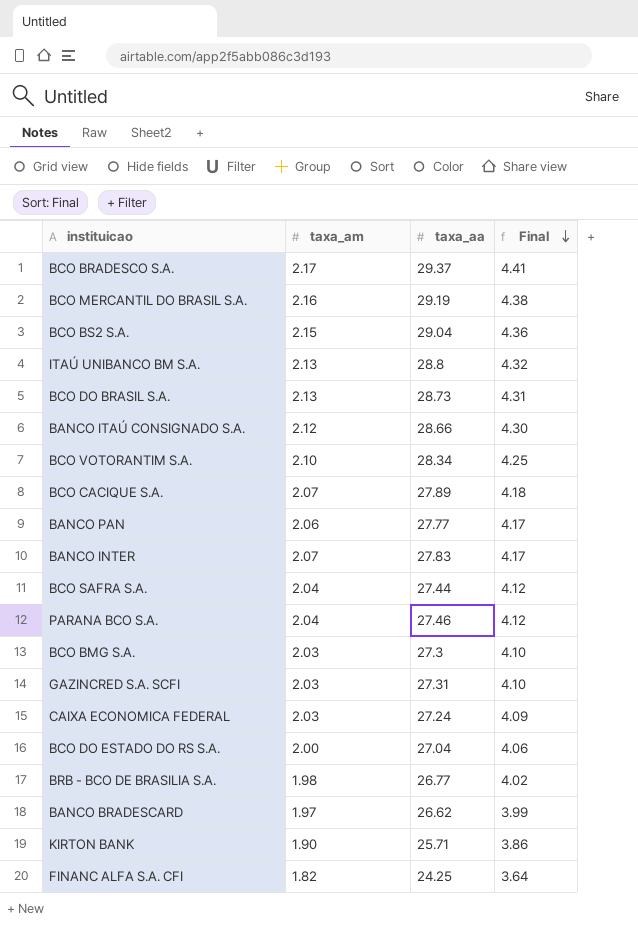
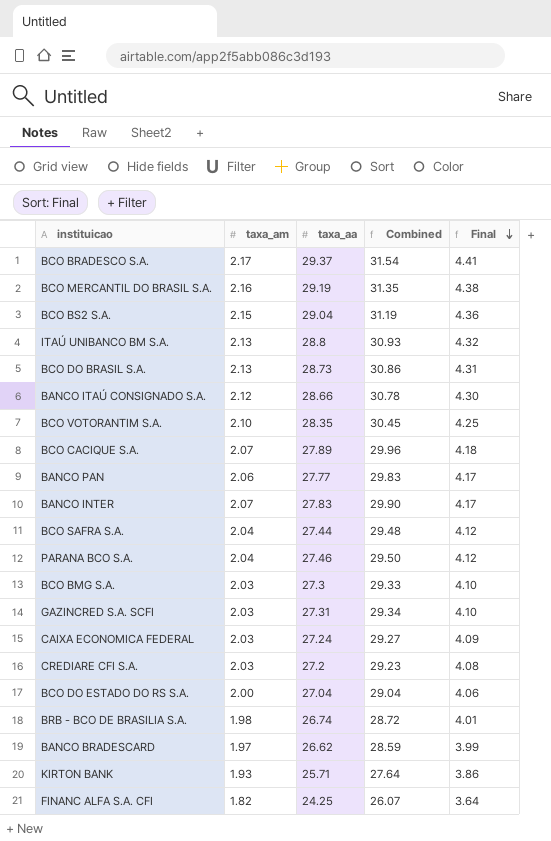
column Combined | formula: none -> [taxa_am] + [taxa_aa]
BCO VOTORANTIM S.A. | taxa_aa: 28.34 -> 28.35
row CREDIARE CFI S.A.: none -> 2.03 | 27.2 | 29.23 | 4.08
BRB - BCO DE BRASILIA S.A. | taxa_aa: 26.77 -> 26.74
BRB - BCO DE BRASILIA S.A. | Final: 4.02 -> 4.01
KIRTON BANK | taxa_am: 1.90 -> 1.93

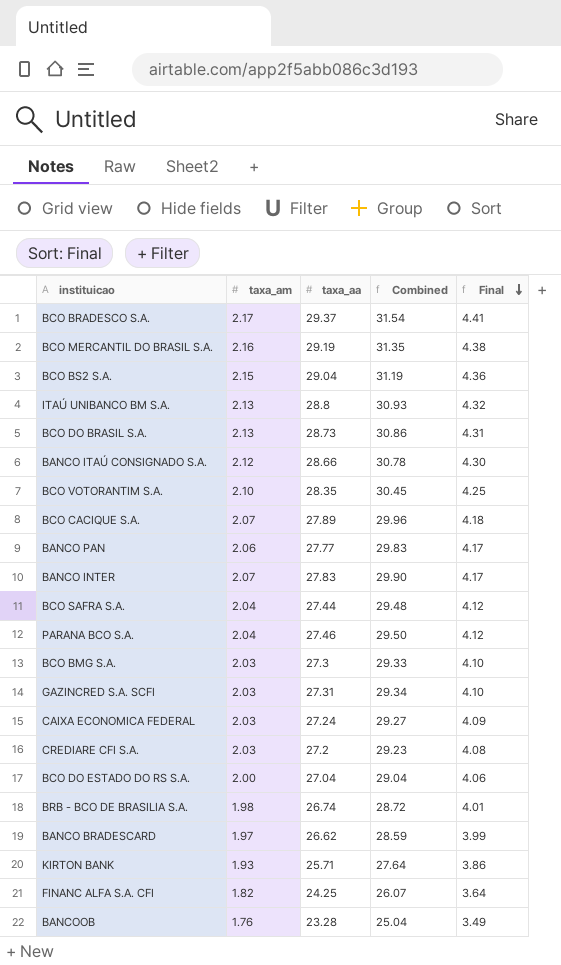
row BANCOOB: none -> 1.76 | 23.28 | 25.04 | 3.49

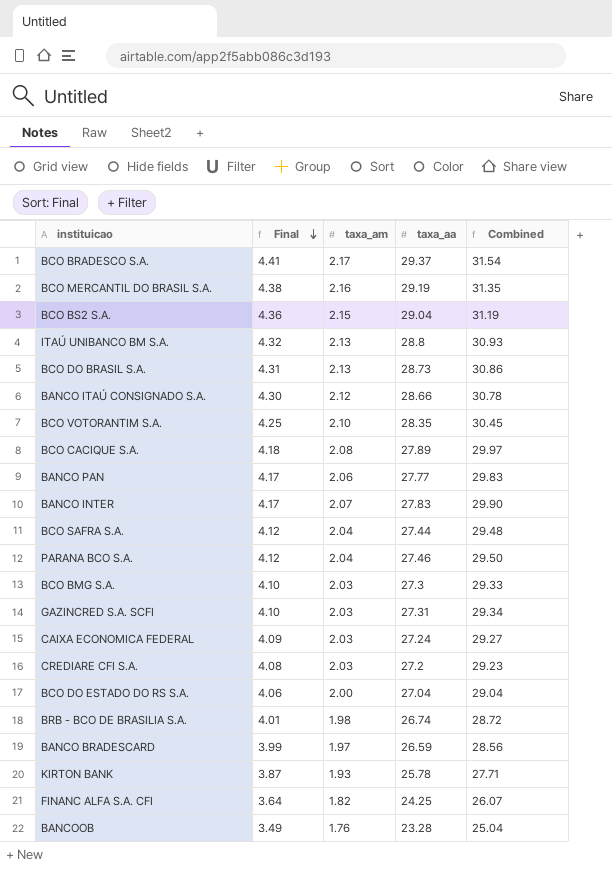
column Final | position: 5 -> 2
BCO CACIQUE S.A. | taxa_am: 2.07 -> 2.08
BCO CACIQUE S.A. | Combined: 29.96 -> 29.97
BANCO BRADESCARD | taxa_aa: 26.62 -> 26.59
BANCO BRADESCARD | Combined: 28.59 -> 28.56
KIRTON BANK | Final: 3.86 -> 3.87
KIRTON BANK | taxa_aa: 25.71 -> 25.78
KIRTON BANK | Combined: 27.64 -> 27.71

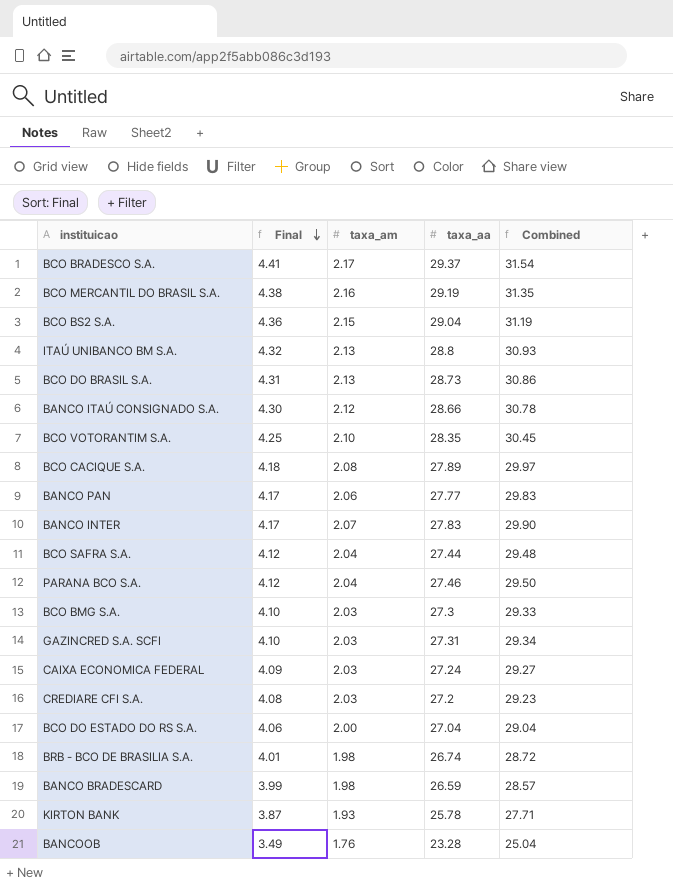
row FINANC ALFA S.A. CFI: 3.64 | 1.82 | 24.25 | 26.07 -> none
BANCO BRADESCARD | taxa_am: 1.97 -> 1.98
BANCO BRADESCARD | Combined: 28.56 -> 28.57

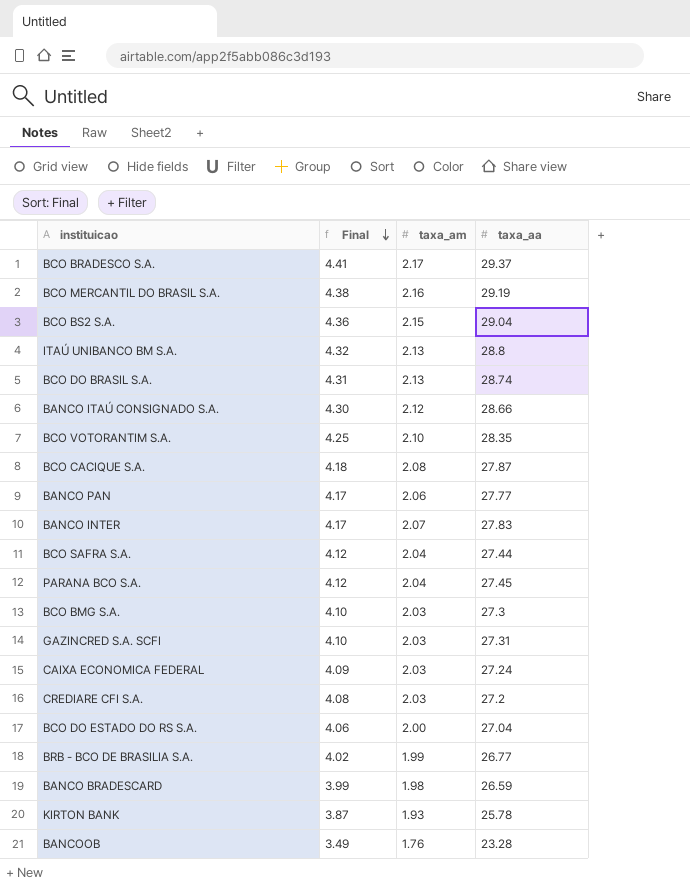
column Combined | formula: [taxa_am] + [taxa_aa] -> none
BCO DO BRASIL S.A. | taxa_aa: 28.73 -> 28.74
BCO CACIQUE S.A. | taxa_aa: 27.89 -> 27.87
PARANA BCO S.A. | taxa_aa: 27.46 -> 27.45
BRB - BCO DE BRASILIA S.A. | Final: 4.01 -> 4.02
BRB - BCO DE BRASILIA S.A. | taxa_am: 1.98 -> 1.99
BRB - BCO DE BRASILIA S.A. | taxa_aa: 26.74 -> 26.77

